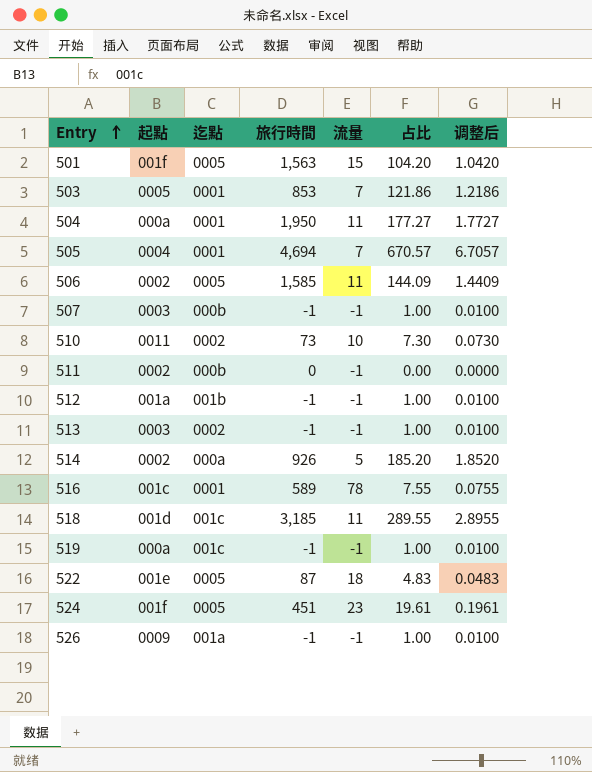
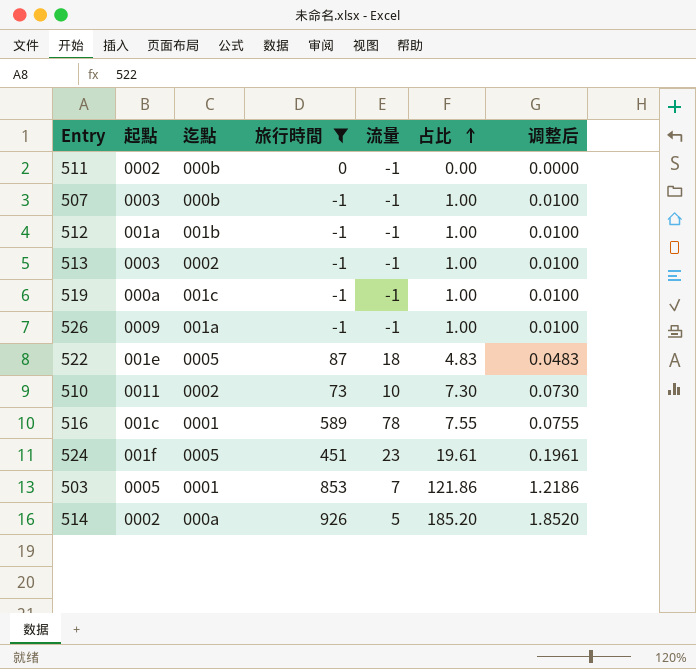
filter: none -> 旅行時間 <= 926
row order: Entry ascending -> 占比 ascending

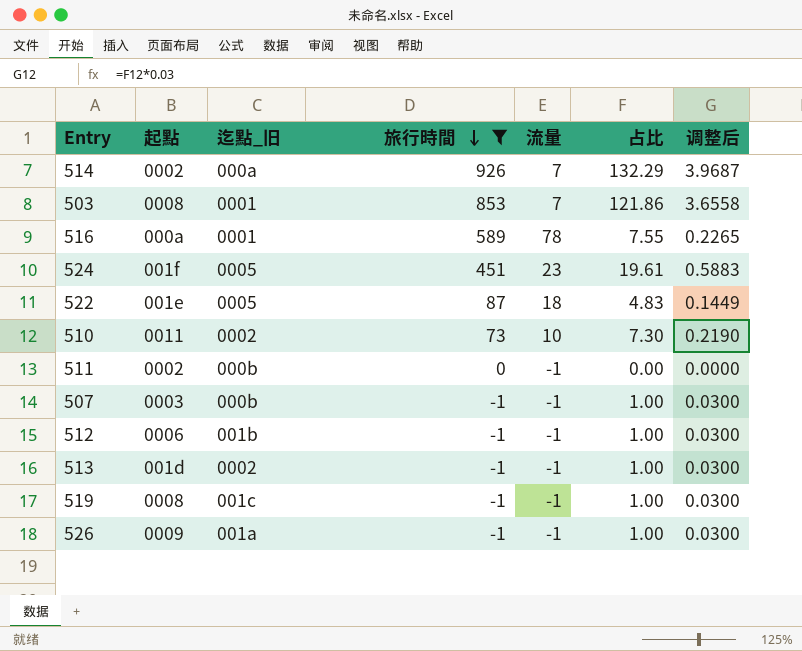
row order: 占比 ascending -> 旅行時間 descending
column name: 迄點 -> 迄點_旧
column 调整后 | formula: [占比] * 0.01 -> [占比] * 0.03
514 | 流量: 5 -> 7
514 | 占比: 185.20 -> 132.29
503 | 起點: 0005 -> 0008
516 | 起點: 001c -> 000a
512 | 起點: 001a -> 0006
513 | 起點: 0003 -> 001d
519 | 起點: 000a -> 0008

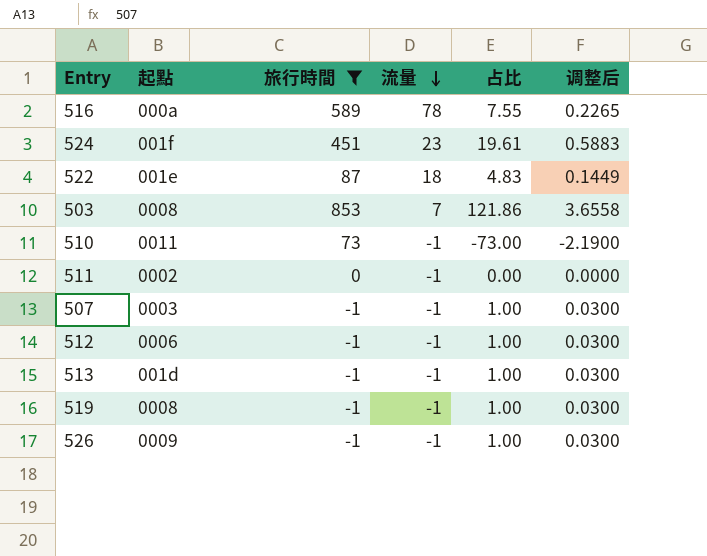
row order: 旅行時間 descending -> 流量 descending
column 迄點_旧 | position: 3 -> none
row 514: 0002 | 000a | 926 | 7 | 132.29 | 3.9687 -> none
510 | 流量: 10 -> -1
510 | 占比: 7.30 -> -73.00
510 | 调整后: 0.2190 -> -2.1900

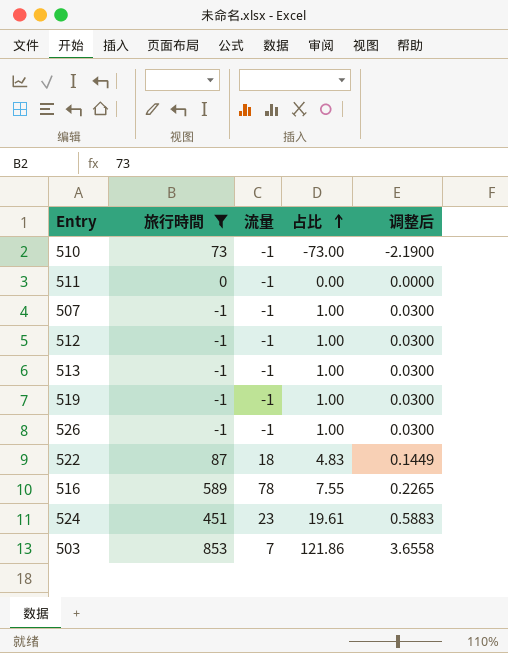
row order: 流量 descending -> 占比 ascending
column 起點 | position: 2 -> none

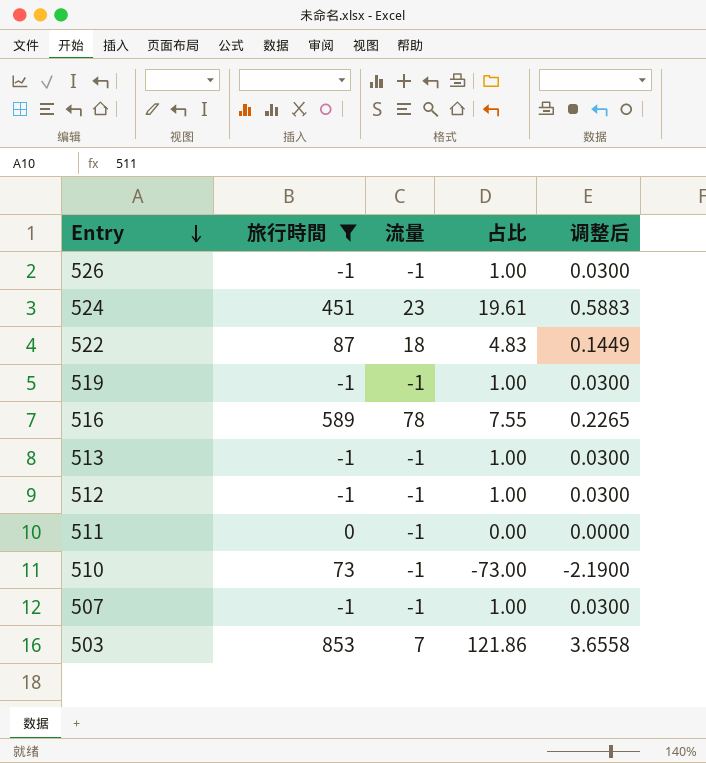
row order: 占比 ascending -> Entry descending

